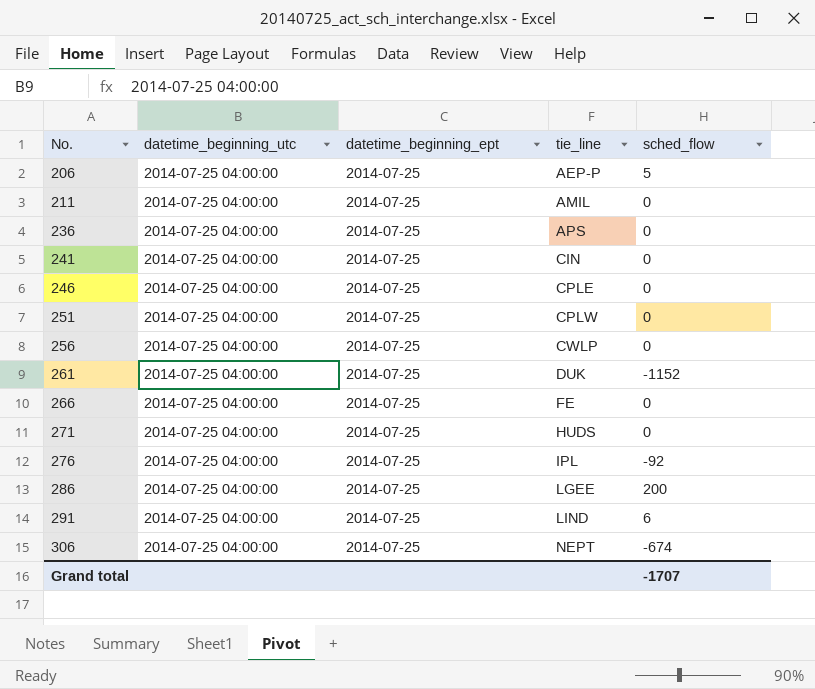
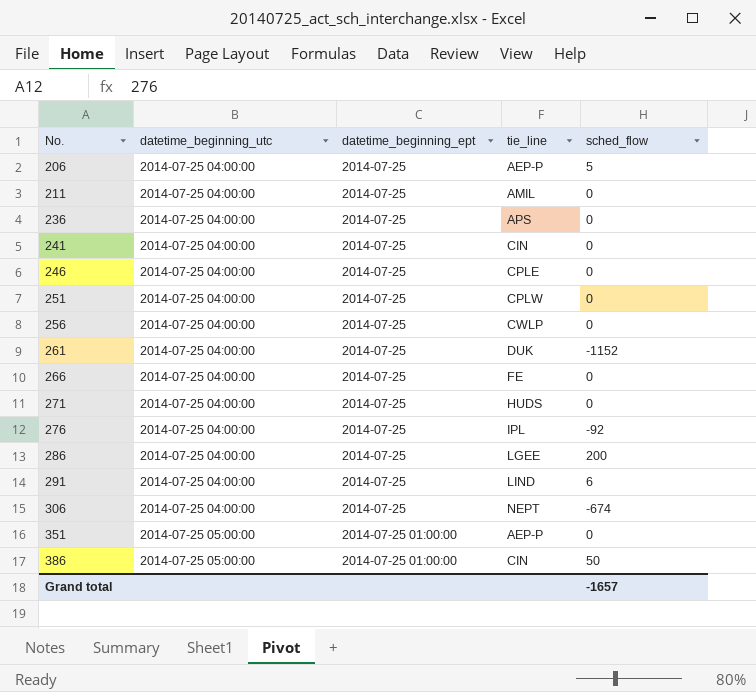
row 351: none -> 2014-07-25 05:00:00 | 2014-07-25 01:00:00 | AEP-P | 0
row 386: none -> 2014-07-25 05:00:00 | 2014-07-25 01:00:00 | CIN | 50
Grand total | sched_flow: -1707 -> -1657

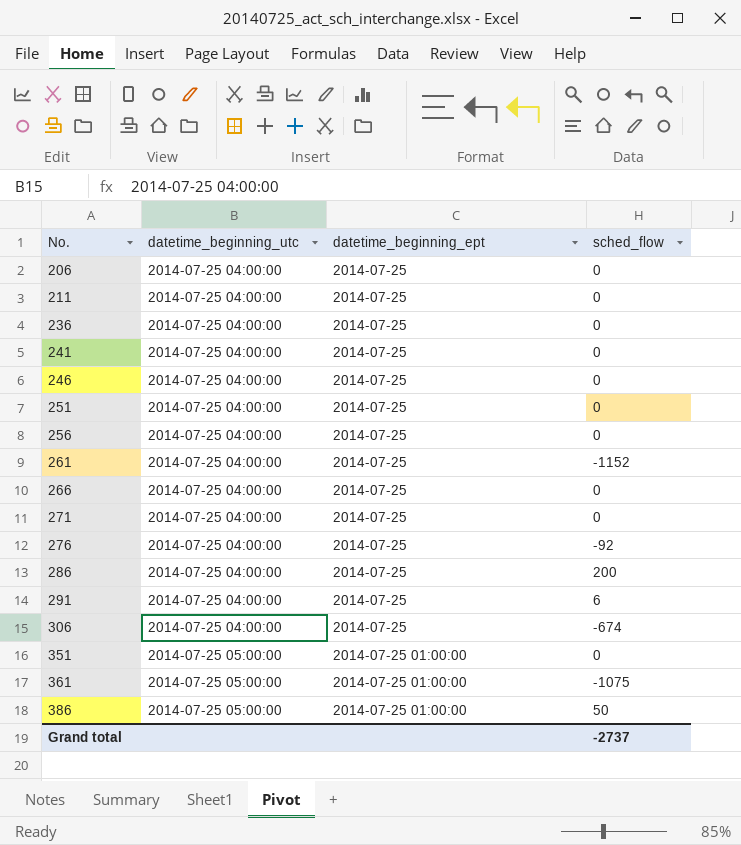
column tie_line | position: 4 -> none
206 | sched_flow: 5 -> 0
row 361: none -> 2014-07-25 05:00:00 | 2014-07-25 01:00:00 | -1075
Grand total | sched_flow: -1657 -> -2737

